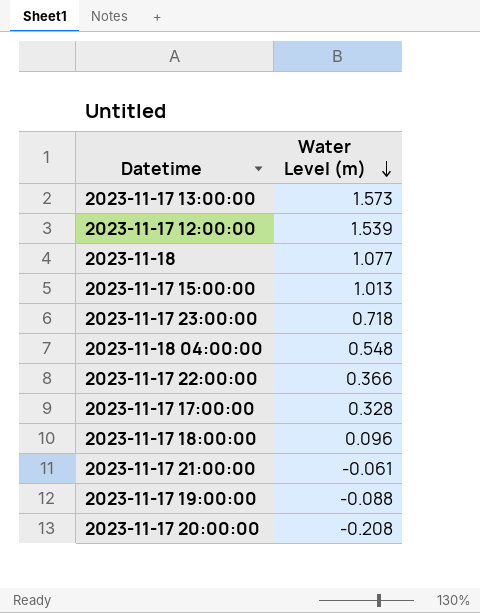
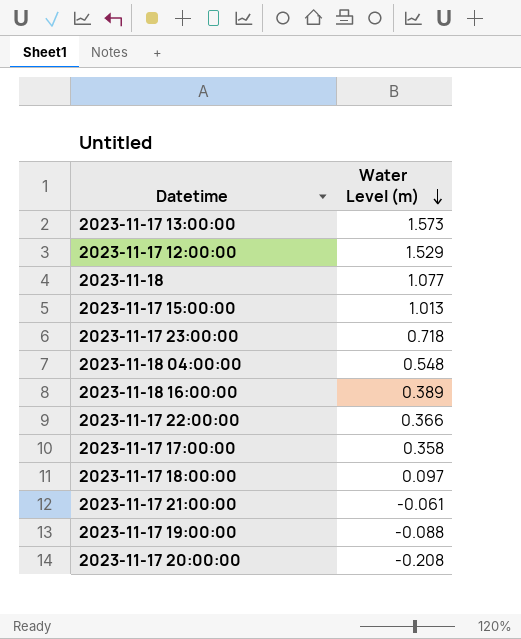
2023-11-17 12:00:00 | Water Level (m): 1.539 -> 1.529
row 2023-11-18 16:00:00: none -> 0.389
2023-11-17 17:00:00 | Water Level (m): 0.328 -> 0.358
2023-11-17 18:00:00 | Water Level (m): 0.096 -> 0.097

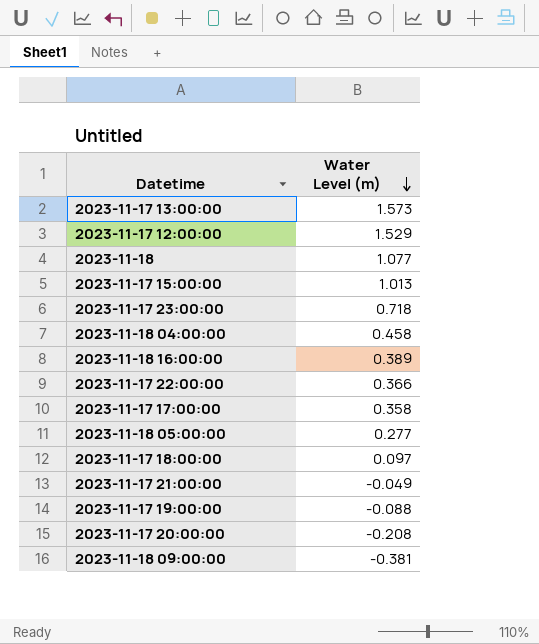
2023-11-18 04:00:00 | Water Level (m): 0.548 -> 0.458
row 2023-11-18 05:00:00: none -> 0.277
2023-11-17 21:00:00 | Water Level (m): -0.061 -> -0.049
row 2023-11-18 09:00:00: none -> -0.381

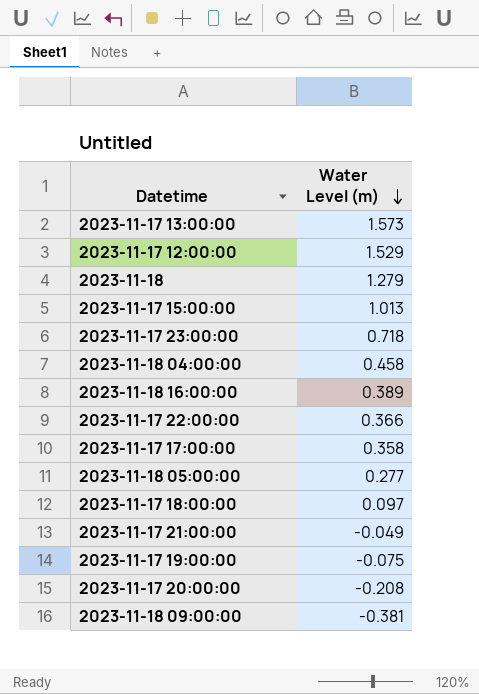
2023-11-18 | Water Level (m): 1.077 -> 1.279
2023-11-17 19:00:00 | Water Level (m): -0.088 -> -0.075

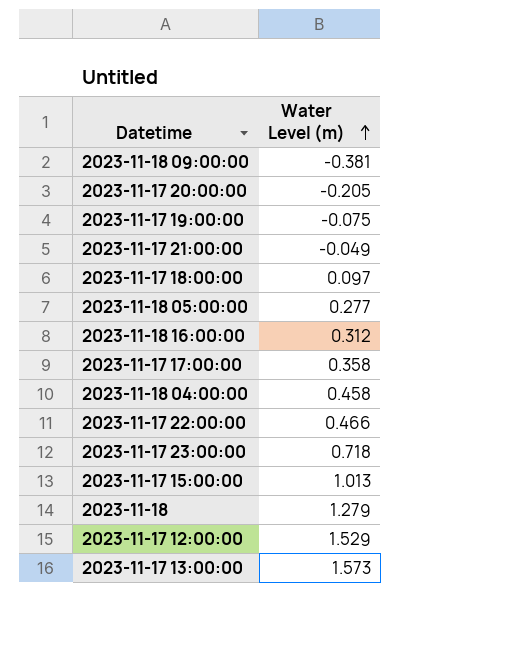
row order: Water Level (m) descending -> Water Level (m) ascending
2023-11-17 20:00:00 | Water Level (m): -0.208 -> -0.205
2023-11-18 16:00:00 | Water Level (m): 0.389 -> 0.312
2023-11-17 22:00:00 | Water Level (m): 0.366 -> 0.466

